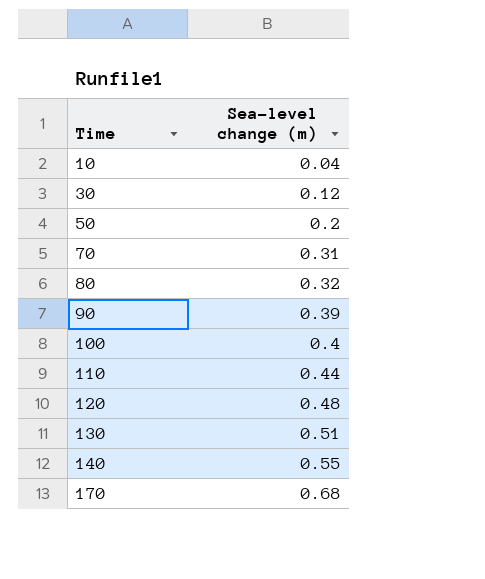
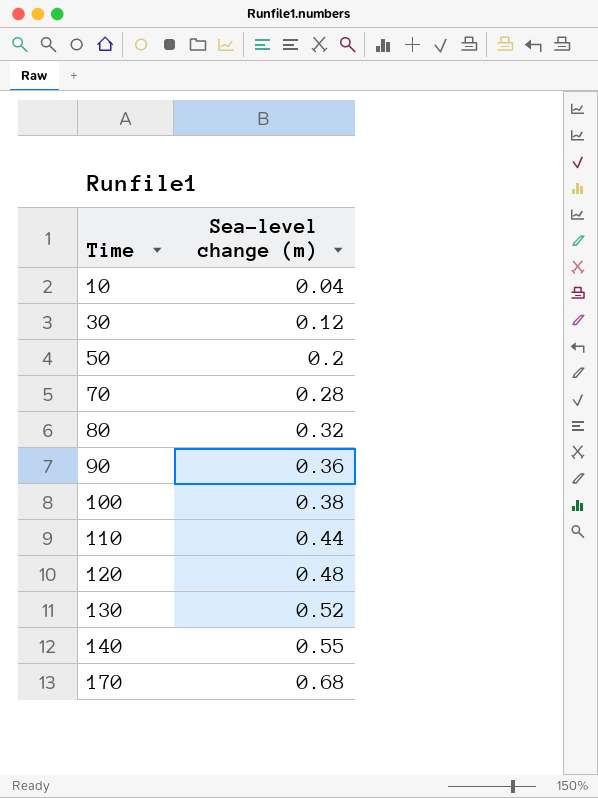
70 | Sea-level change (m): 0.31 -> 0.28
90 | Sea-level change (m): 0.39 -> 0.36
100 | Sea-level change (m): 0.4 -> 0.38
130 | Sea-level change (m): 0.51 -> 0.52

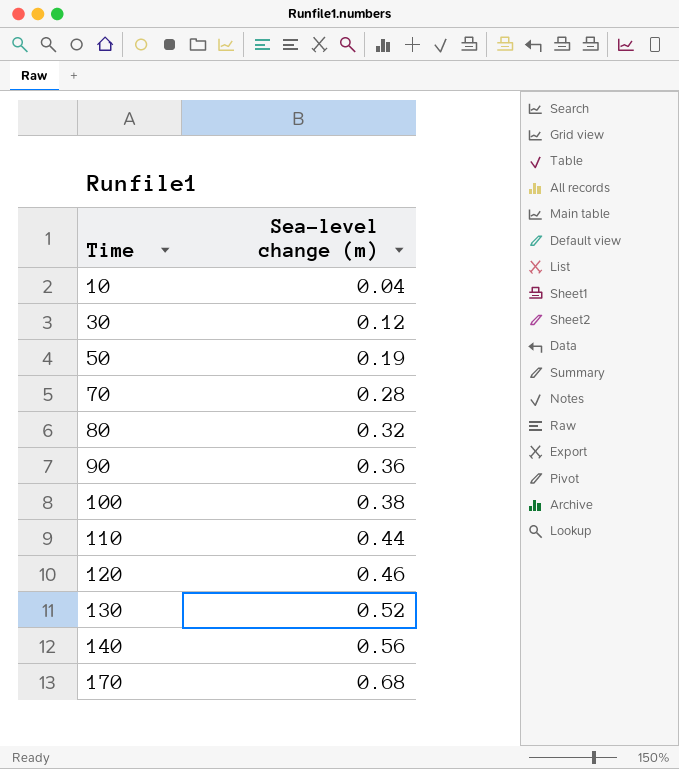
50 | Sea-level change (m): 0.2 -> 0.19
120 | Sea-level change (m): 0.48 -> 0.46
140 | Sea-level change (m): 0.55 -> 0.56

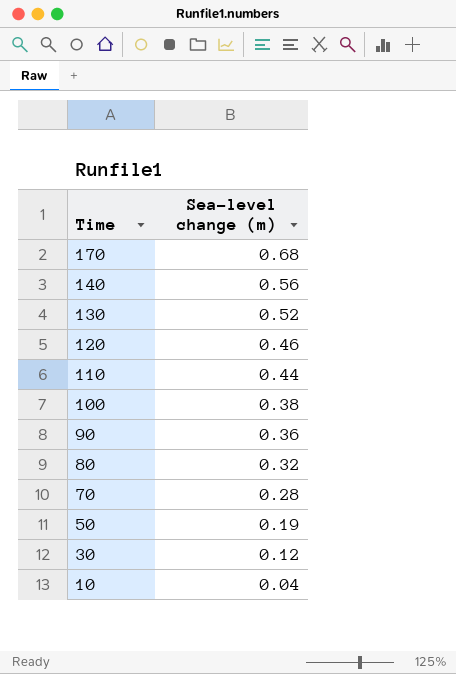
row order: Time ascending -> Time descending

